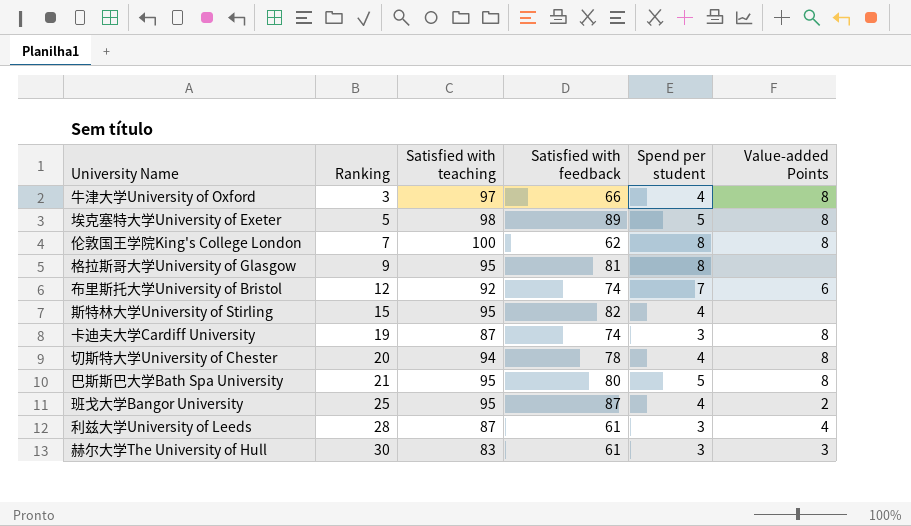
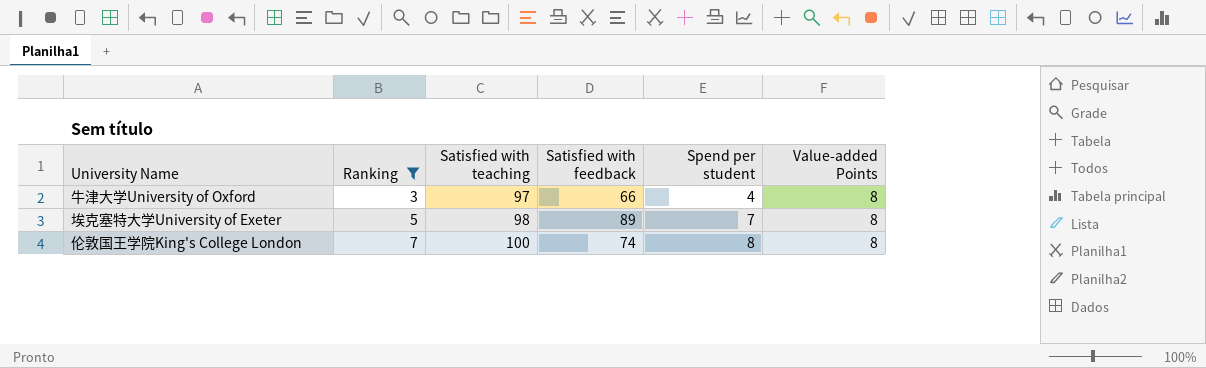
filter: none -> Ranking <= 7
埃克塞特大学University of Exeter | Spend per student: 5 -> 7
伦敦国王学院King's College London | Satisfied with feedback: 62 -> 74

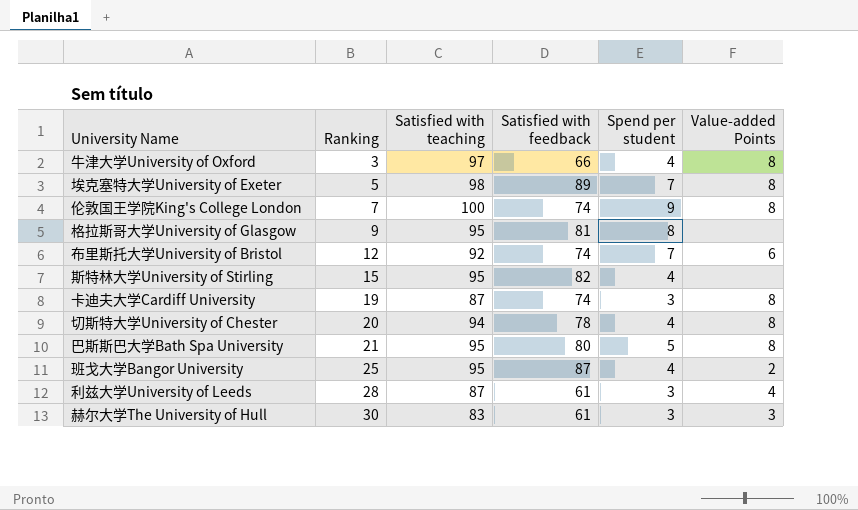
filter: Ranking <= 7 -> none
伦敦国王学院King's College London | Spend per student: 8 -> 9

